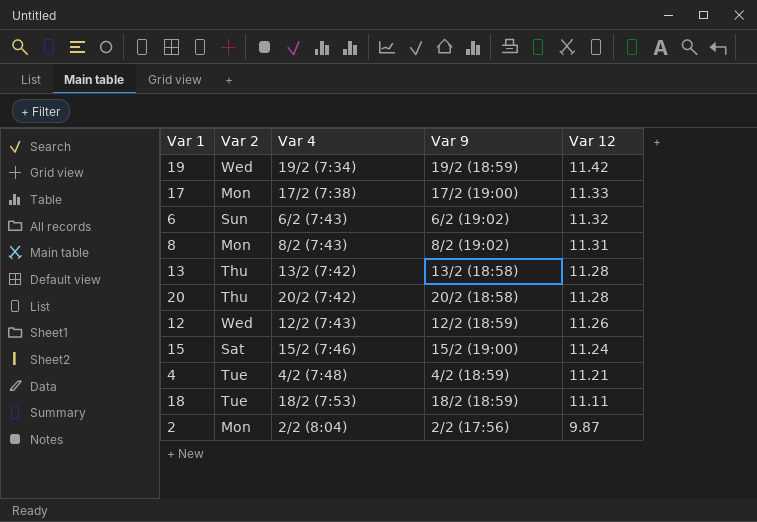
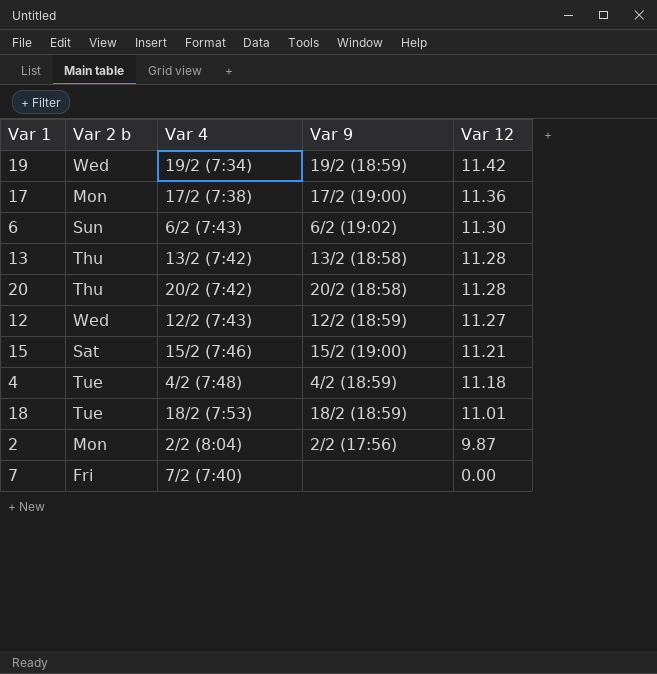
column name: Var 2 -> Var 2 b
row 8: Mon | 8/2 (7:43) | 8/2 (19:02) | 11.31 -> none
17 | Var 12: 11.33 -> 11.36
6 | Var 12: 11.32 -> 11.30
12 | Var 12: 11.26 -> 11.27
15 | Var 12: 11.24 -> 11.21
4 | Var 12: 11.21 -> 11.18
18 | Var 12: 11.11 -> 11.01
row 7: none -> Fri | 7/2 (7:40) | none | 0.00

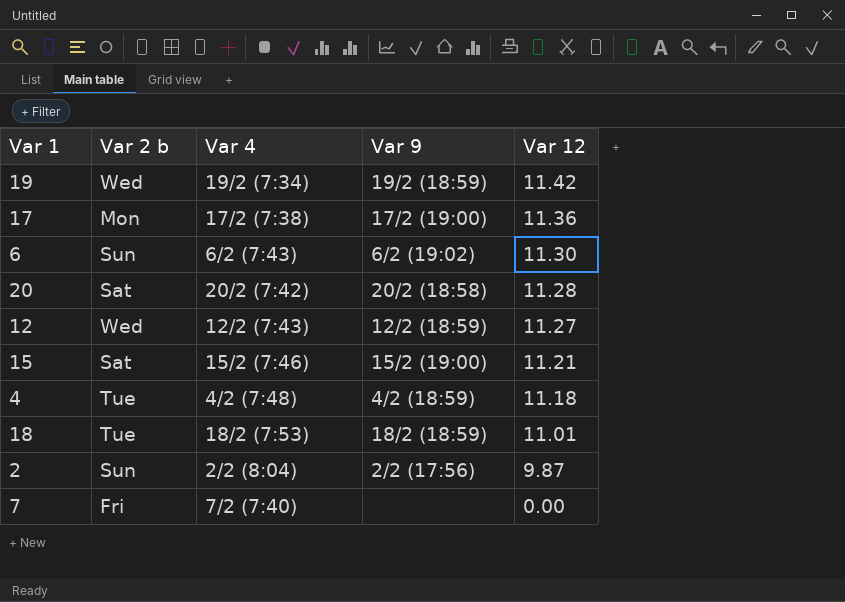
row 13: Thu | 13/2 (7:42) | 13/2 (18:58) | 11.28 -> none
20 | Var 2 b: Thu -> Sat
2 | Var 2 b: Mon -> Sun

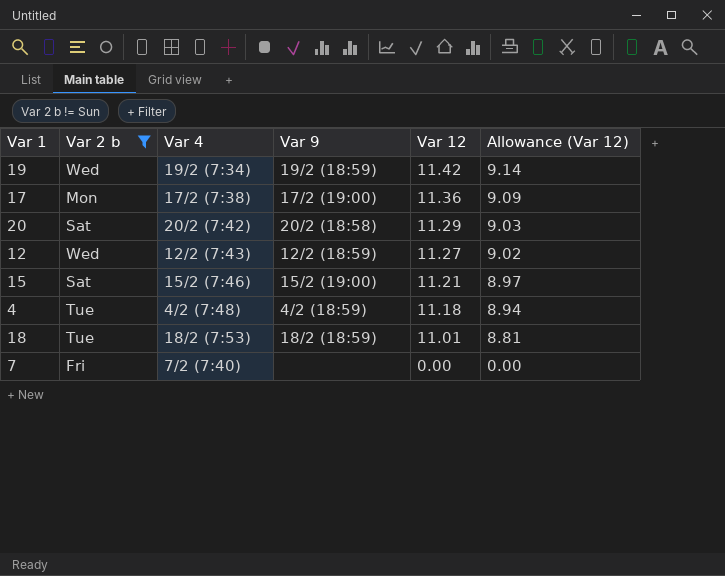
filter: none -> Var 2 b != Sun
column Allowance (Var 12) | formula: none -> [Var 12] * 0.8
20 | Var 12: 11.28 -> 11.29

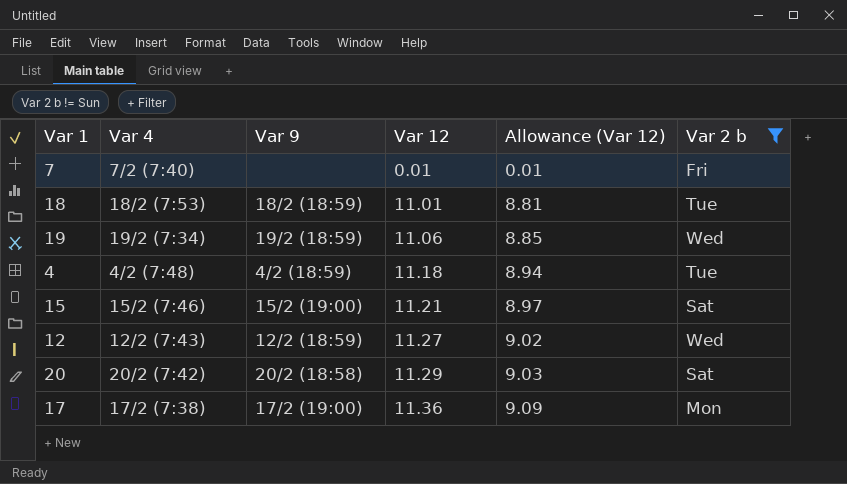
row order: Var 12 descending -> Var 12 ascending
column Var 2 b | position: 2 -> 6
7 | Var 12: 0.00 -> 0.01
7 | Allowance (Var 12): 0.00 -> 0.01
19 | Var 12: 11.42 -> 11.06
19 | Allowance (Var 12): 9.14 -> 8.85

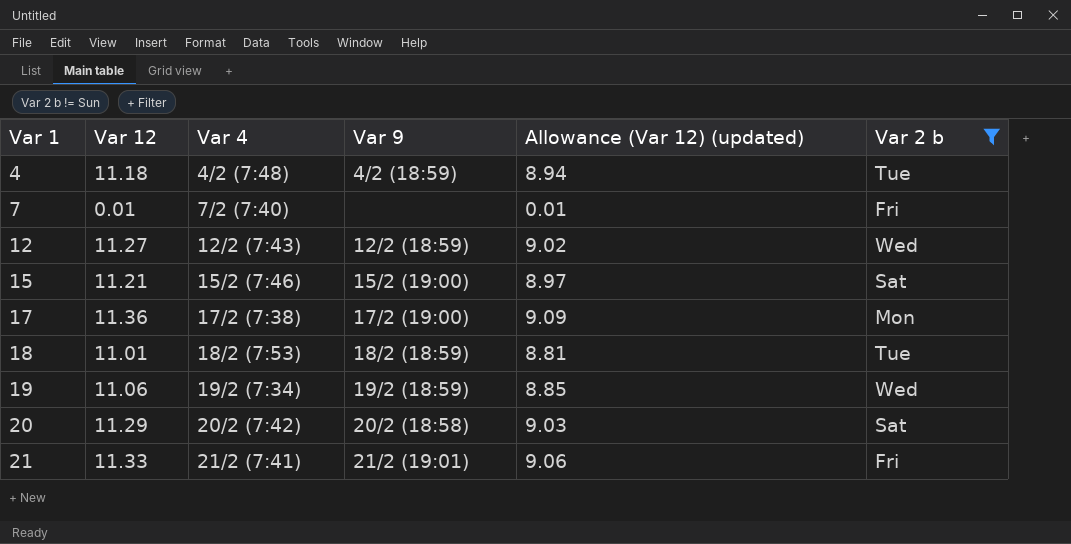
row order: Var 12 ascending -> Var 1 ascending
column Var 12 | position: 4 -> 2
column name: Allowance (Var 12) -> Allowance (Var 12) (updated)
row 21: none -> 11.33 | 21/2 (7:41) | 21/2 (19:01) | 9.06 | Fri

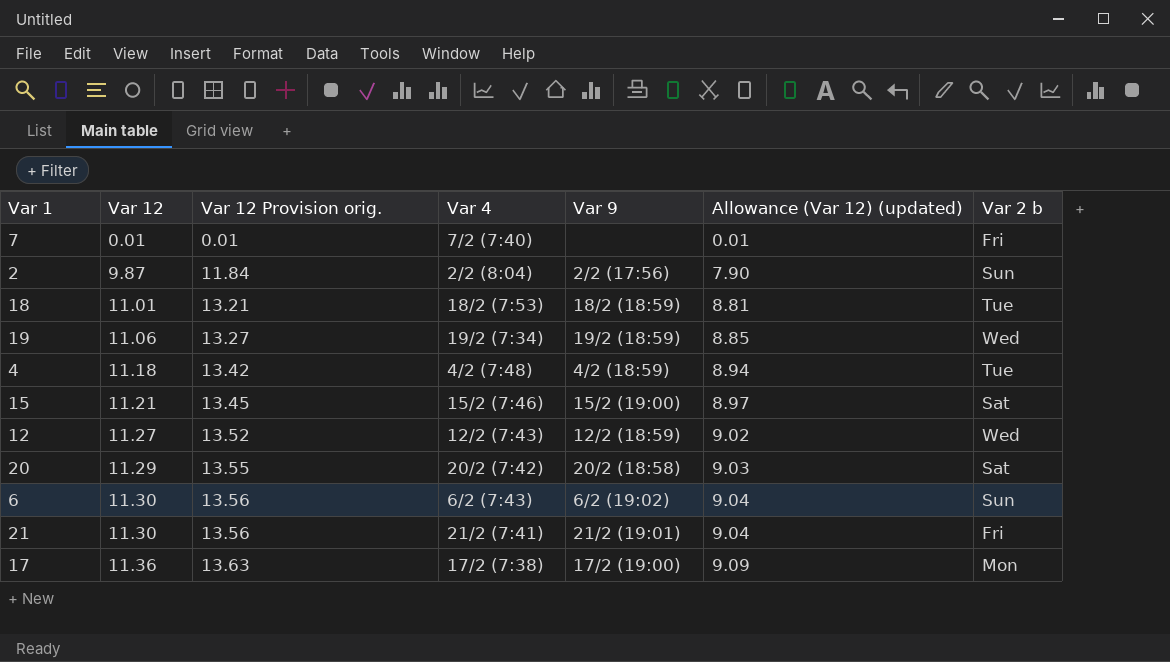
filter: Var 2 b != Sun -> none
row order: Var 1 ascending -> Var 12 ascending
column Var 12 Provision orig. | formula: none -> [Var 12] * 1.2
21 | Var 12: 11.33 -> 11.30
21 | Allowance (Var 12) (updated): 9.06 -> 9.04

